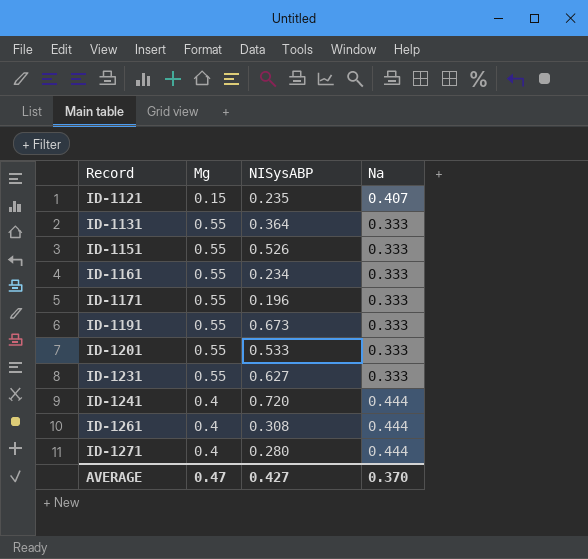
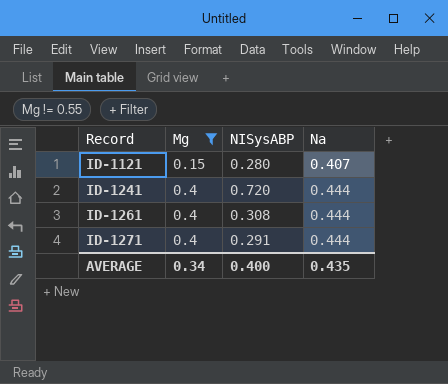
filter: none -> Mg != 0.55
ID-1121 | NISysABP: 0.235 -> 0.280
ID-1271 | NISysABP: 0.280 -> 0.291
AVERAGE | Mg: 0.47 -> 0.34
AVERAGE | NISysABP: 0.427 -> 0.400
AVERAGE | Na: 0.370 -> 0.435

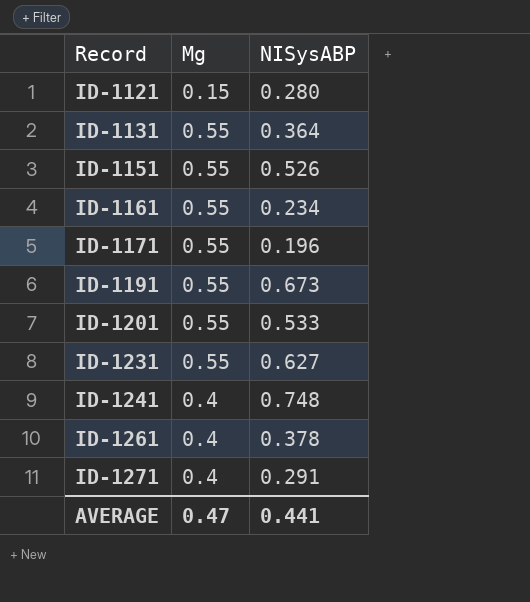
filter: Mg != 0.55 -> none
column Na | position: 4 -> none
ID-1241 | NISysABP: 0.720 -> 0.748
ID-1261 | NISysABP: 0.308 -> 0.378
AVERAGE | Mg: 0.34 -> 0.47
AVERAGE | NISysABP: 0.400 -> 0.441

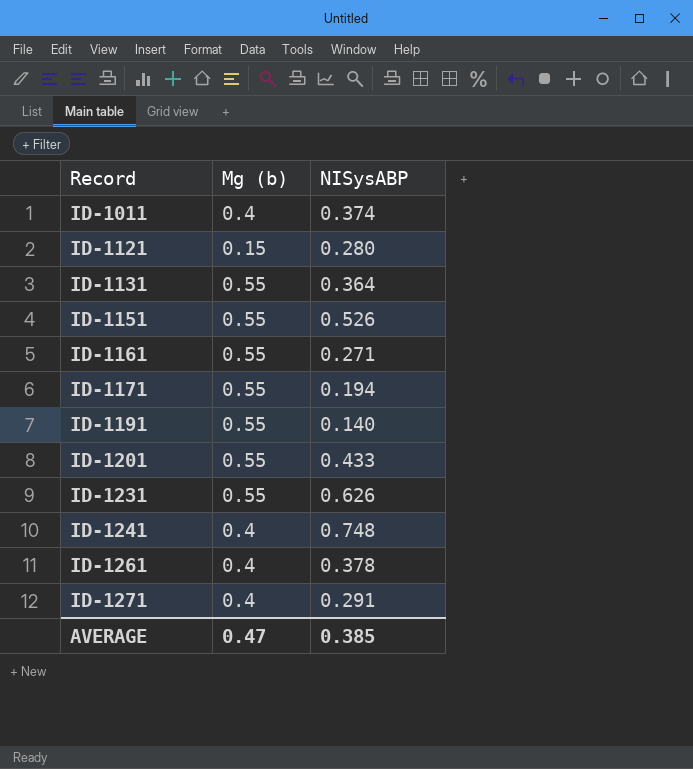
column name: Mg -> Mg (b)
row ID-1011: none -> 0.4 | 0.374
ID-1161 | NISysABP: 0.234 -> 0.271
ID-1171 | NISysABP: 0.196 -> 0.194
ID-1191 | NISysABP: 0.673 -> 0.140
ID-1201 | NISysABP: 0.533 -> 0.433
ID-1231 | NISysABP: 0.627 -> 0.626
AVERAGE | NISysABP: 0.441 -> 0.385

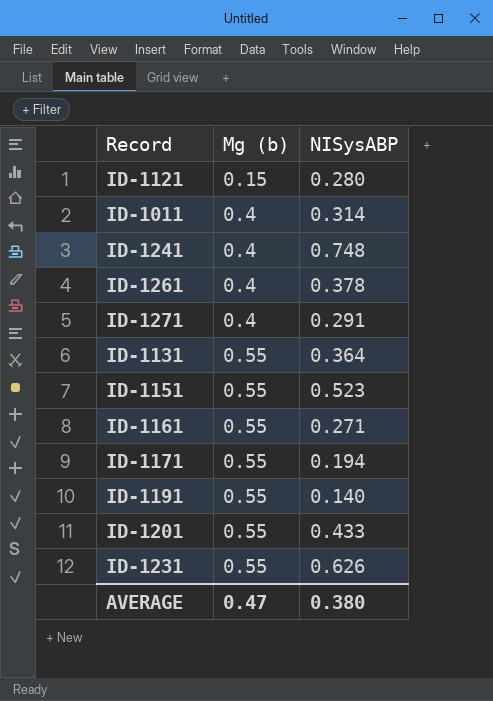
row order: Record ascending -> Mg (b) ascending
ID-1011 | NISysABP: 0.374 -> 0.314
ID-1151 | NISysABP: 0.526 -> 0.523
AVERAGE | NISysABP: 0.385 -> 0.380

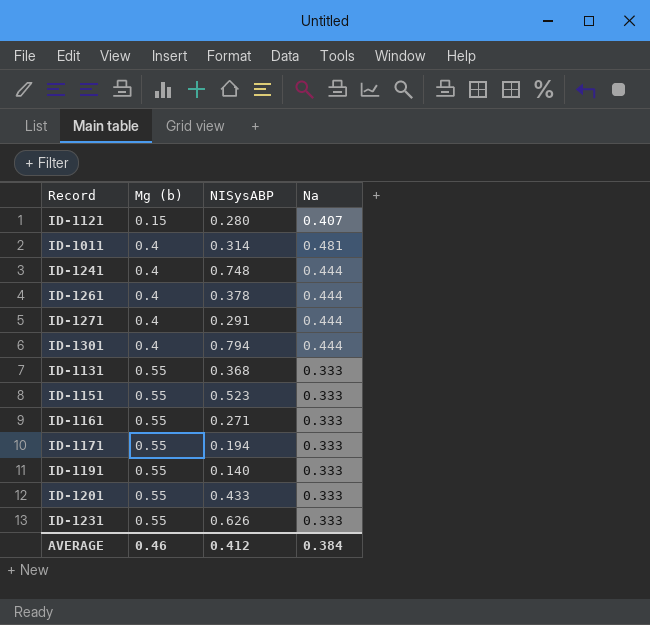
column Na | position: none -> 4
row ID-1301: none -> 0.4 | 0.794 | 0.444
ID-1131 | NISysABP: 0.364 -> 0.368
AVERAGE | Mg (b): 0.47 -> 0.46
AVERAGE | NISysABP: 0.380 -> 0.412

